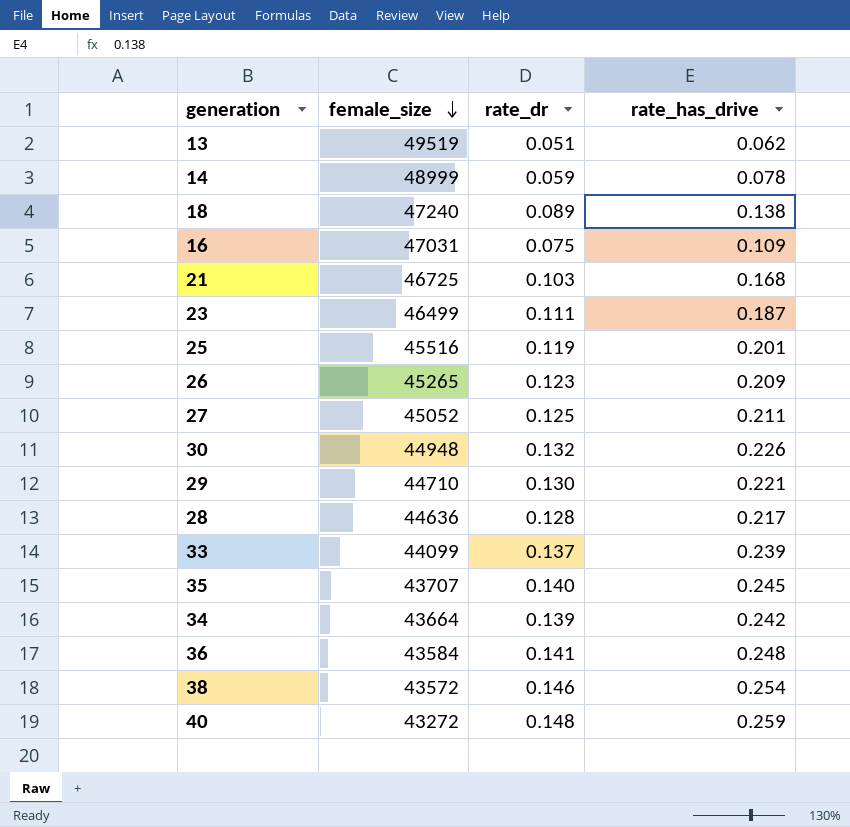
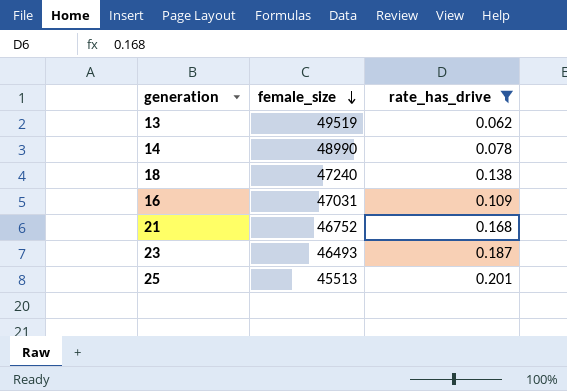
filter: none -> rate_has_drive <= 0.201
column rate_dr | position: 3 -> none
14 | female_size: 48999 -> 48990
21 | female_size: 46725 -> 46752
23 | female_size: 46499 -> 46493
25 | female_size: 45516 -> 45513

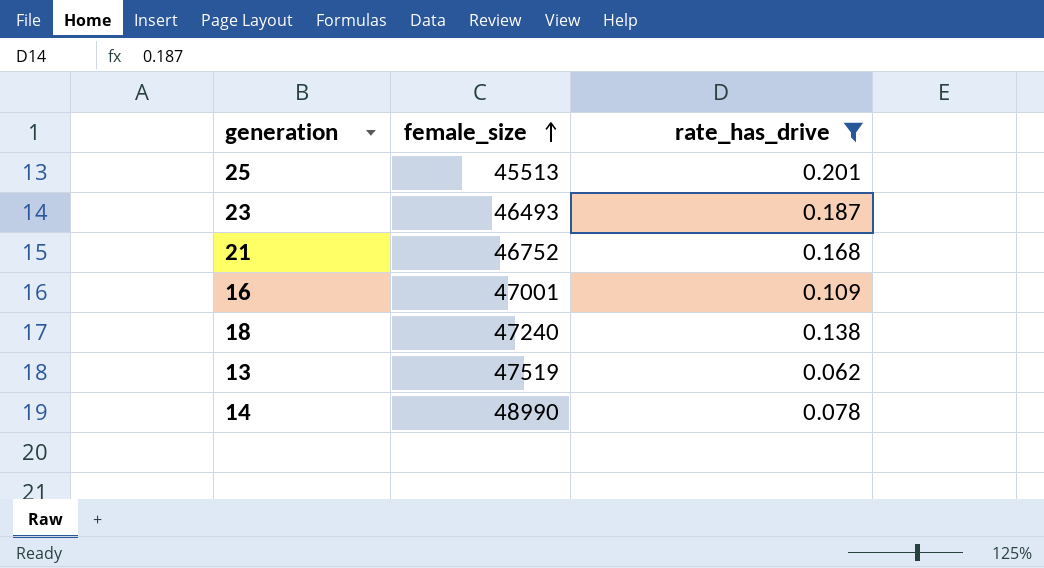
row order: female_size descending -> female_size ascending
16 | female_size: 47031 -> 47001
13 | female_size: 49519 -> 47519

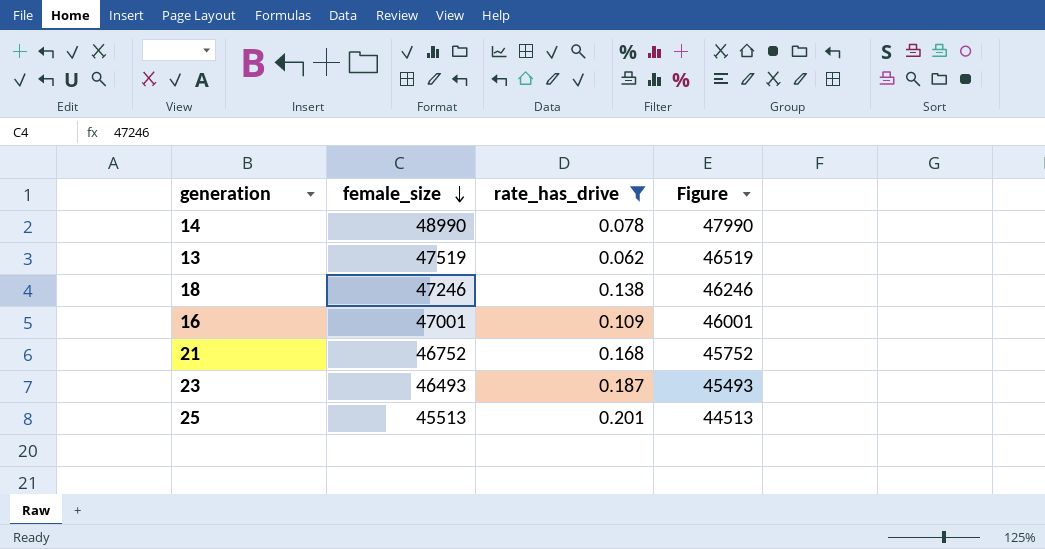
row order: female_size ascending -> female_size descending
column Figure | formula: none -> [female_size] - 1000
18 | female_size: 47240 -> 47246

